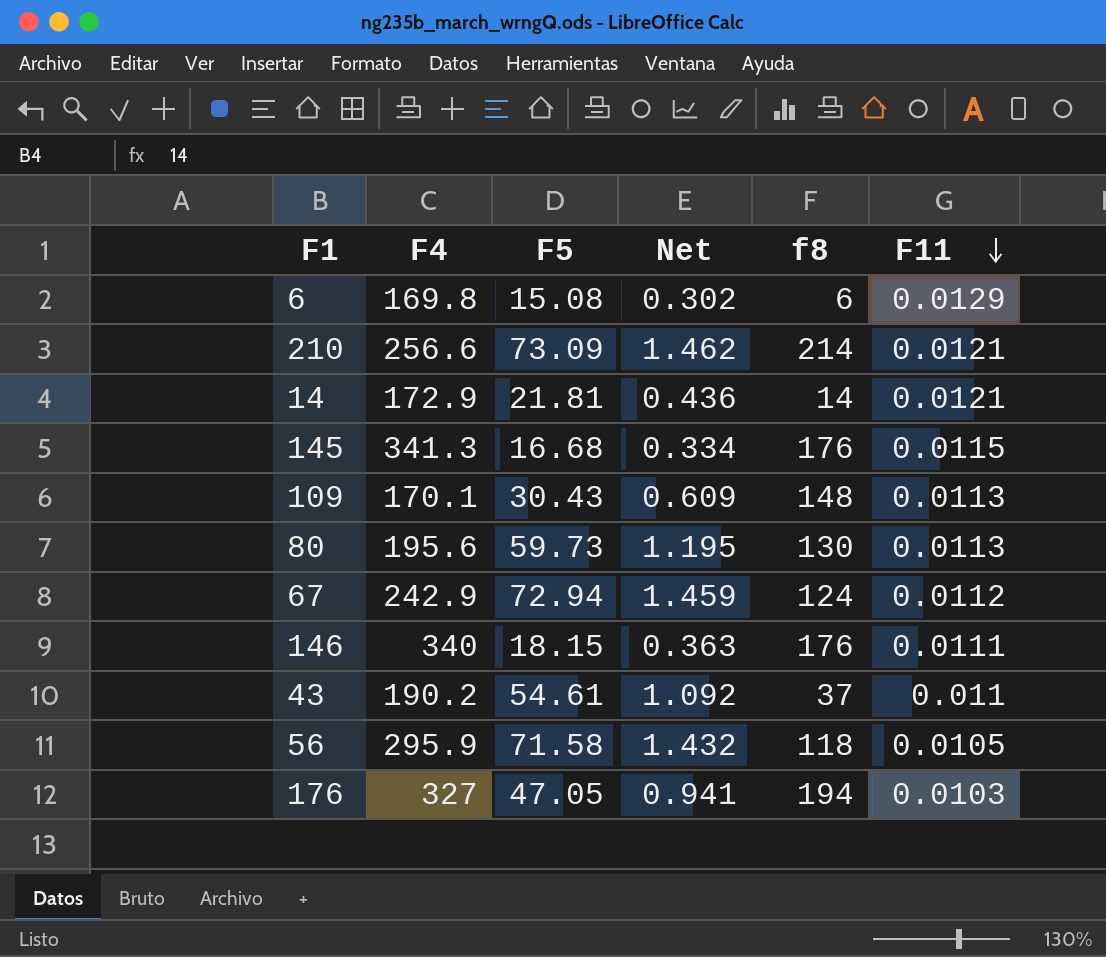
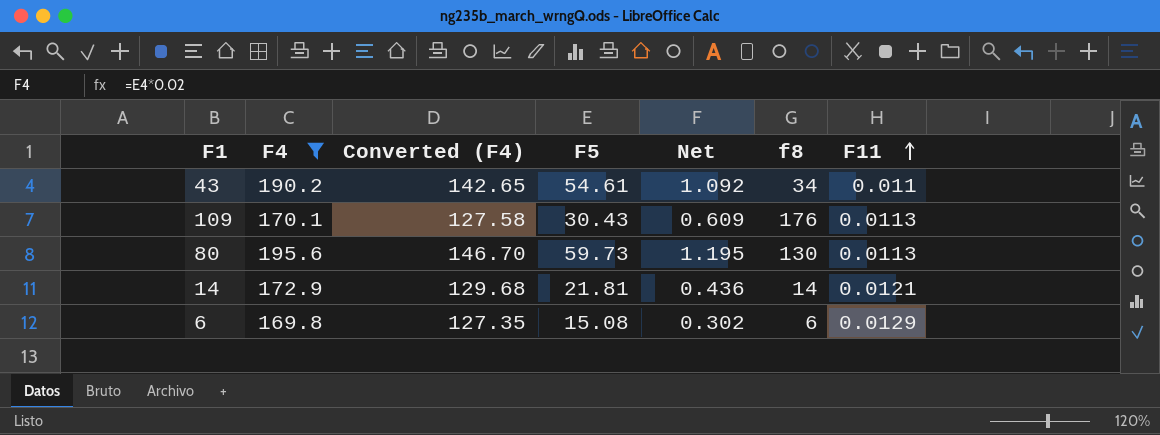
filter: none -> F4 <= 195.6
row order: F11 descending -> F11 ascending
column Converted (F4) | formula: none -> [F4] * 0.75
43 | f8: 37 -> 34
109 | f8: 148 -> 176

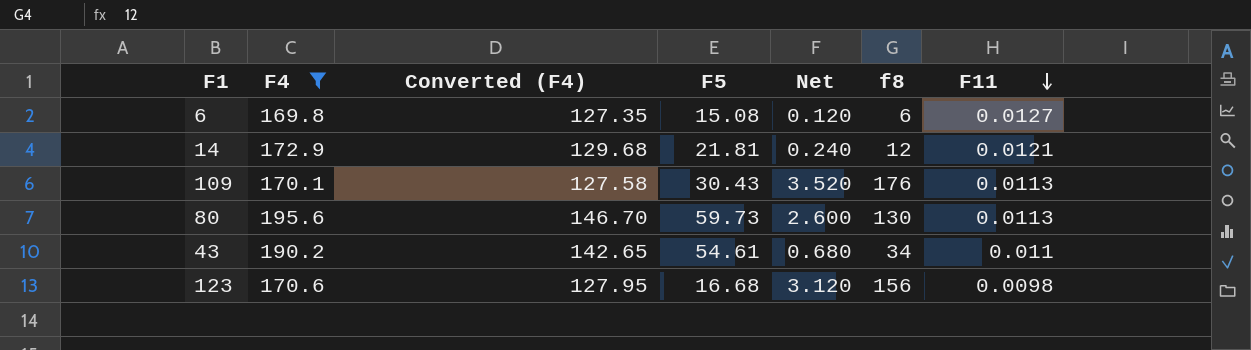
row order: F11 ascending -> F11 descending
column Net | formula: [F5] * 0.02 -> [f8] * 0.02
6 | F11: 0.0129 -> 0.0127
14 | f8: 14 -> 12
row 123: none -> 170.6 | 127.95 | 16.68 | 3.120 | 156 | 0.0098

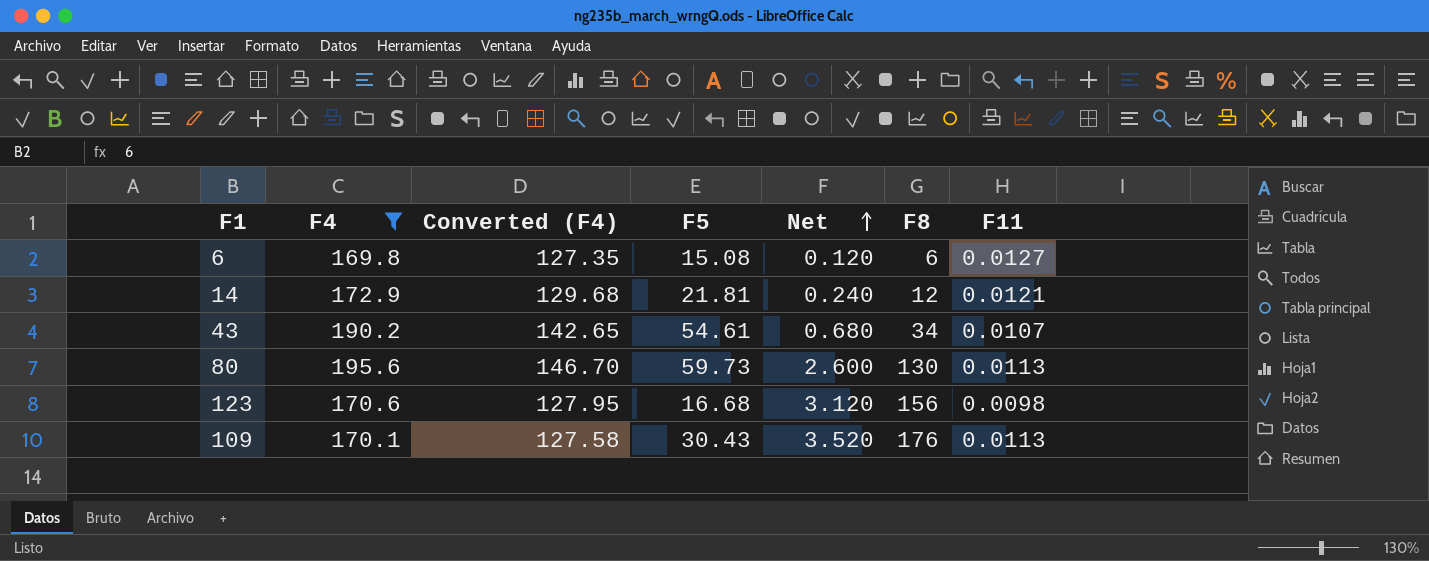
row order: F11 descending -> Net ascending
column name: f8 -> F8
43 | F11: 0.011 -> 0.0107

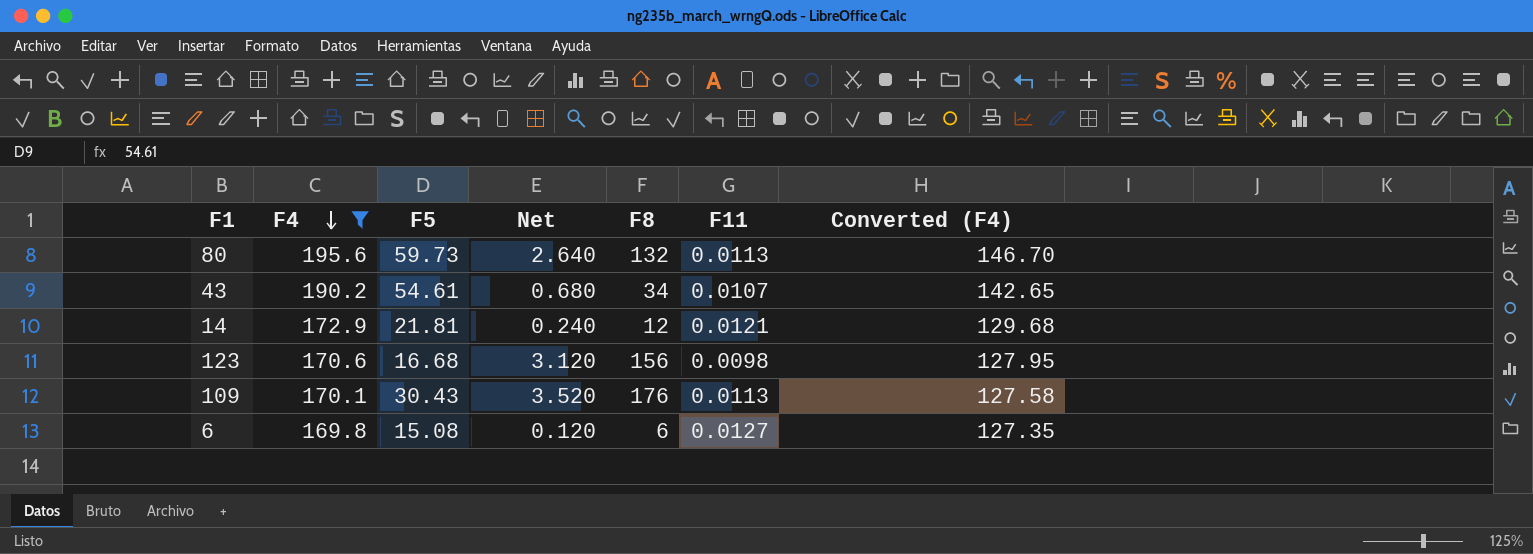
row order: Net ascending -> F4 descending
column Converted (F4) | position: 3 -> 7
80 | Net: 2.600 -> 2.640
80 | F8: 130 -> 132

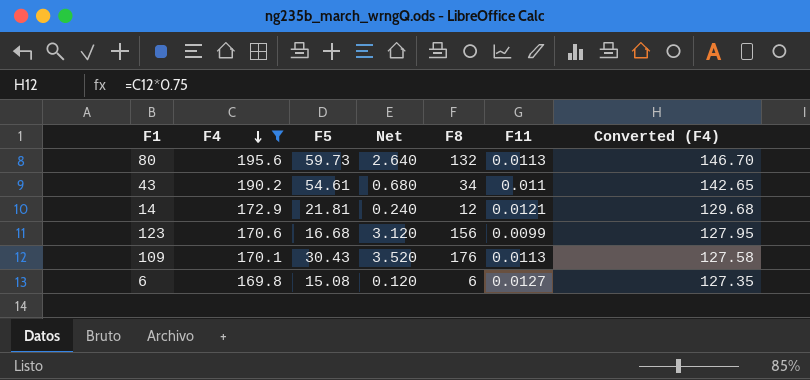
43 | F11: 0.0107 -> 0.011
123 | F11: 0.0098 -> 0.0099

